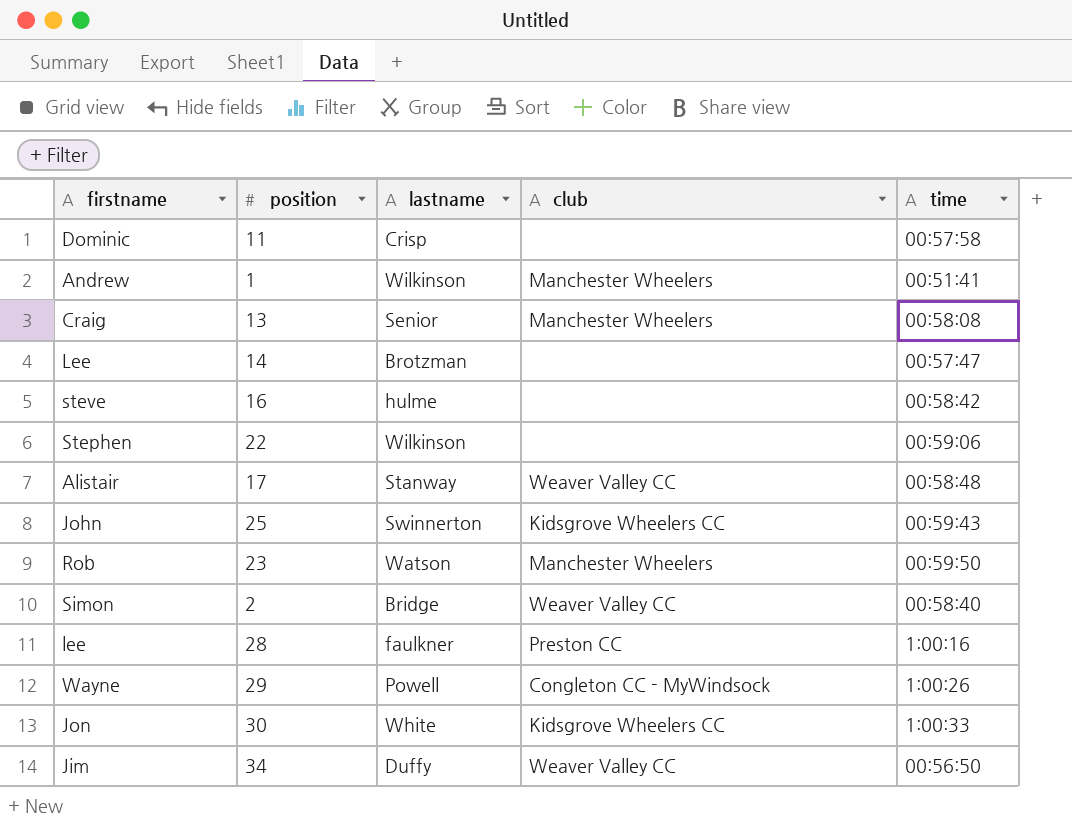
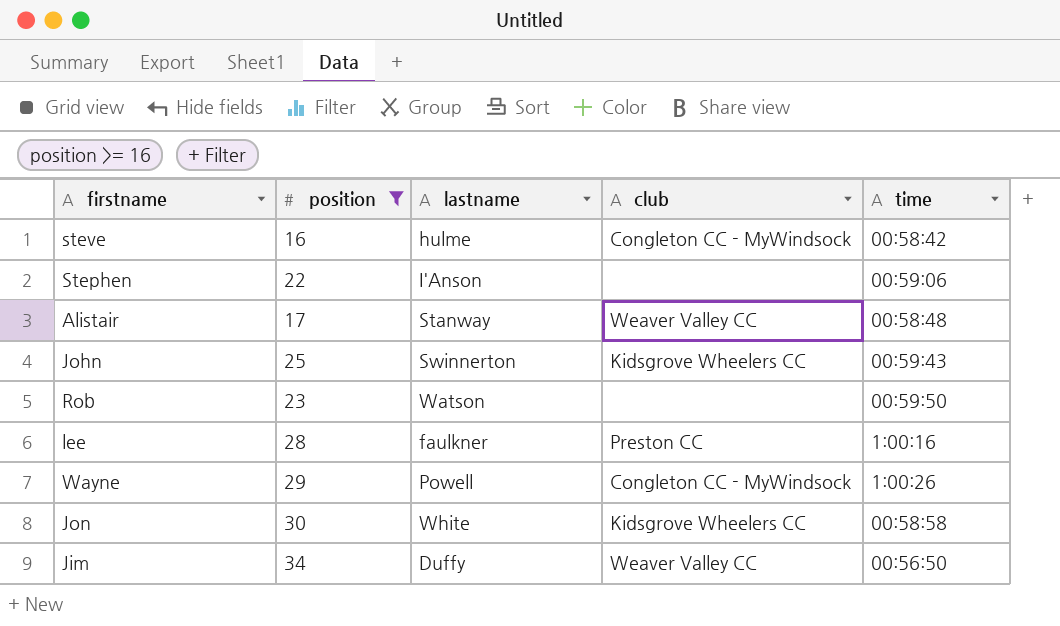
filter: none -> position >= 16
steve | club: none -> Congleton CC - MyWindsock
Stephen | lastname: Wilkinson -> I'Anson
Rob | club: Manchester Wheelers -> none
Jon | time: 1:00:33 -> 00:58:58

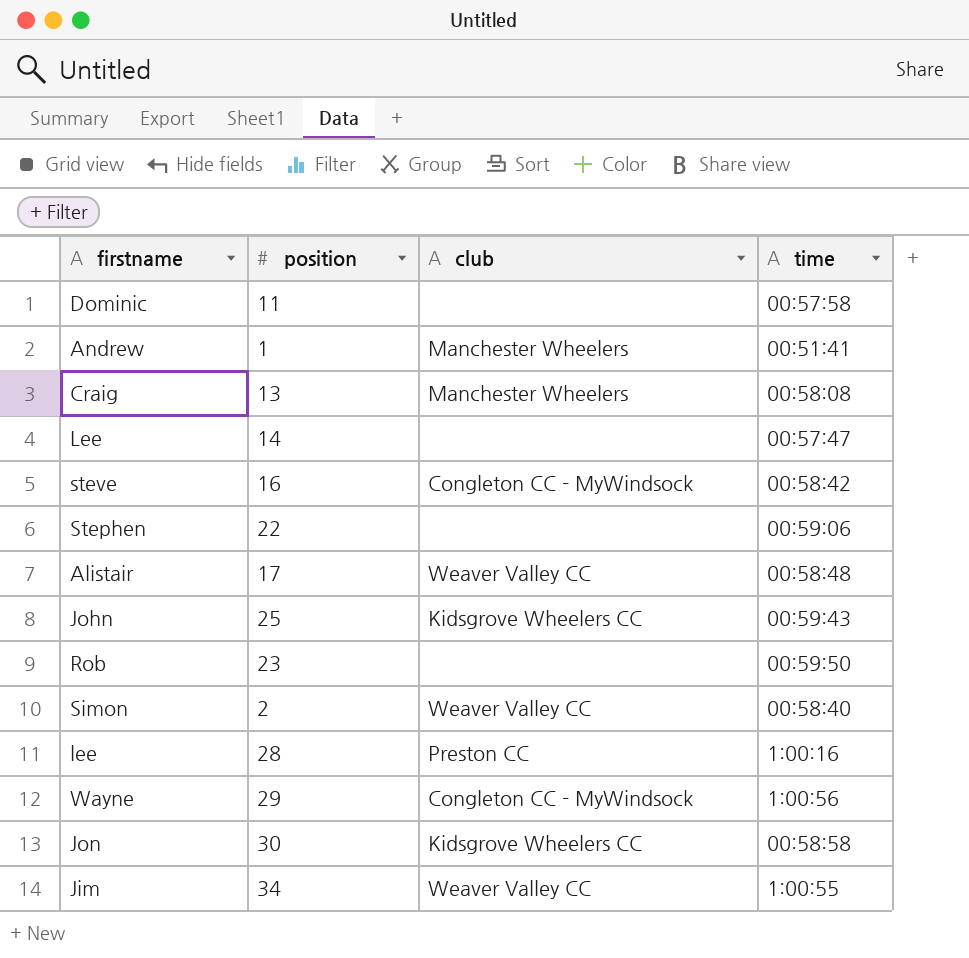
filter: position >= 16 -> none
column lastname | position: 3 -> none
Wayne | time: 1:00:26 -> 1:00:56
Jim | time: 00:56:50 -> 1:00:55

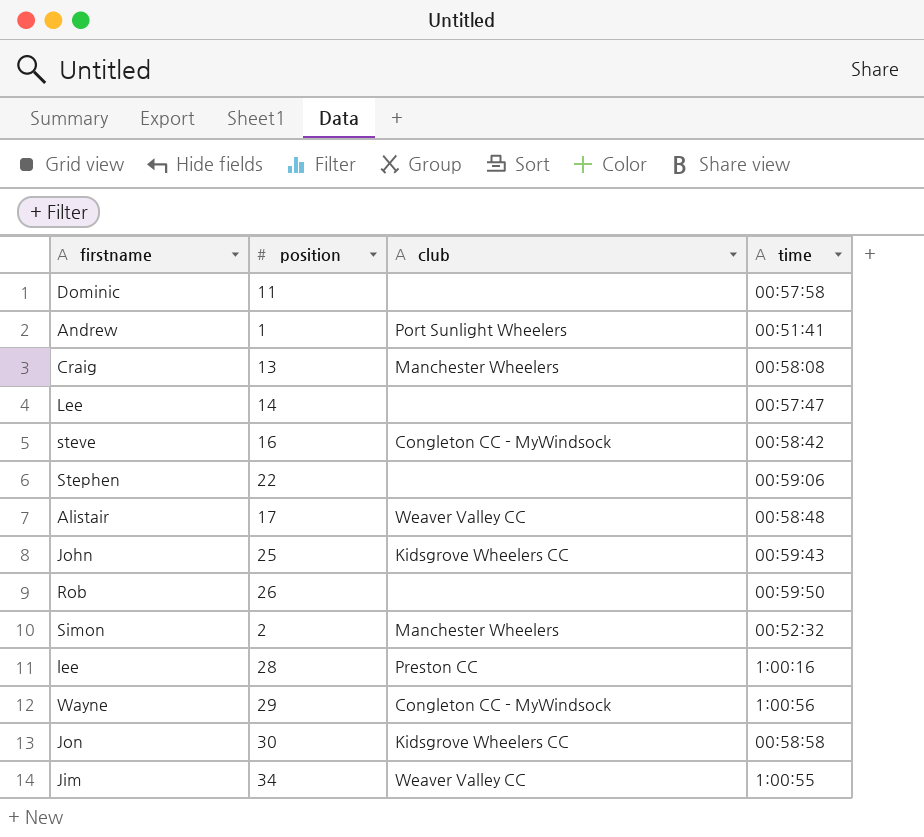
Andrew | club: Manchester Wheelers -> Port Sunlight Wheelers
Rob | position: 23 -> 26
Simon | club: Weaver Valley CC -> Manchester Wheelers
Simon | time: 00:58:40 -> 00:52:32

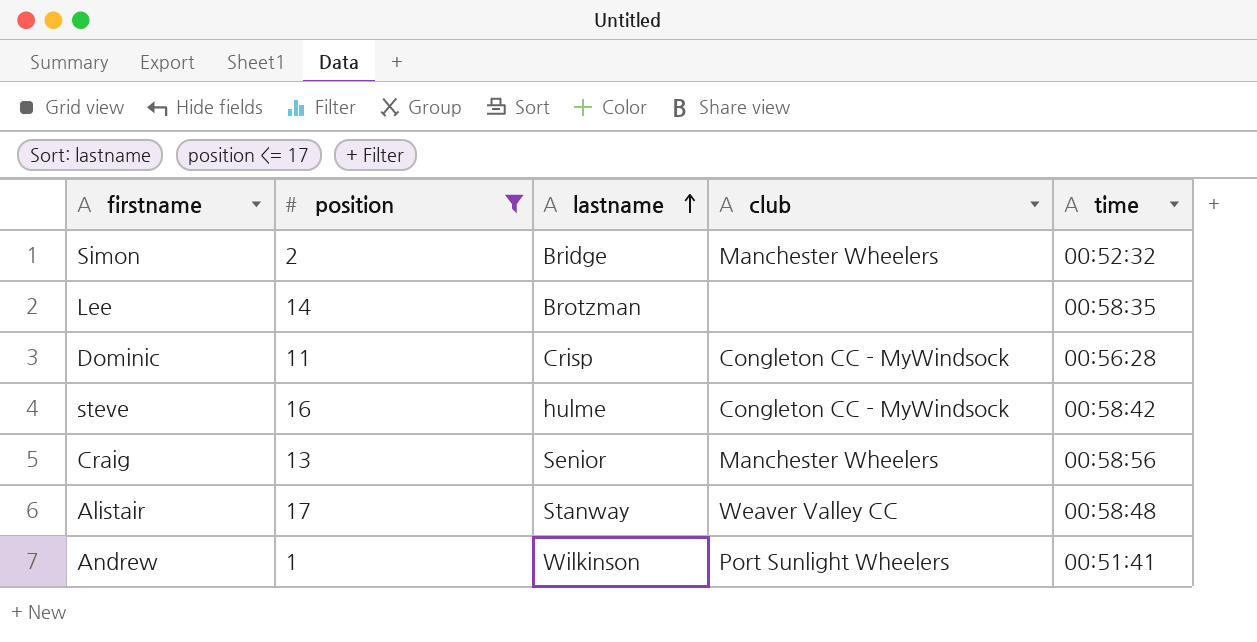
filter: none -> position <= 17
row order: none -> lastname ascending
column lastname | position: none -> 3
Lee | time: 00:57:47 -> 00:58:35
Dominic | club: none -> Congleton CC - MyWindsock
Dominic | time: 00:57:58 -> 00:56:28
Craig | time: 00:58:08 -> 00:58:56

